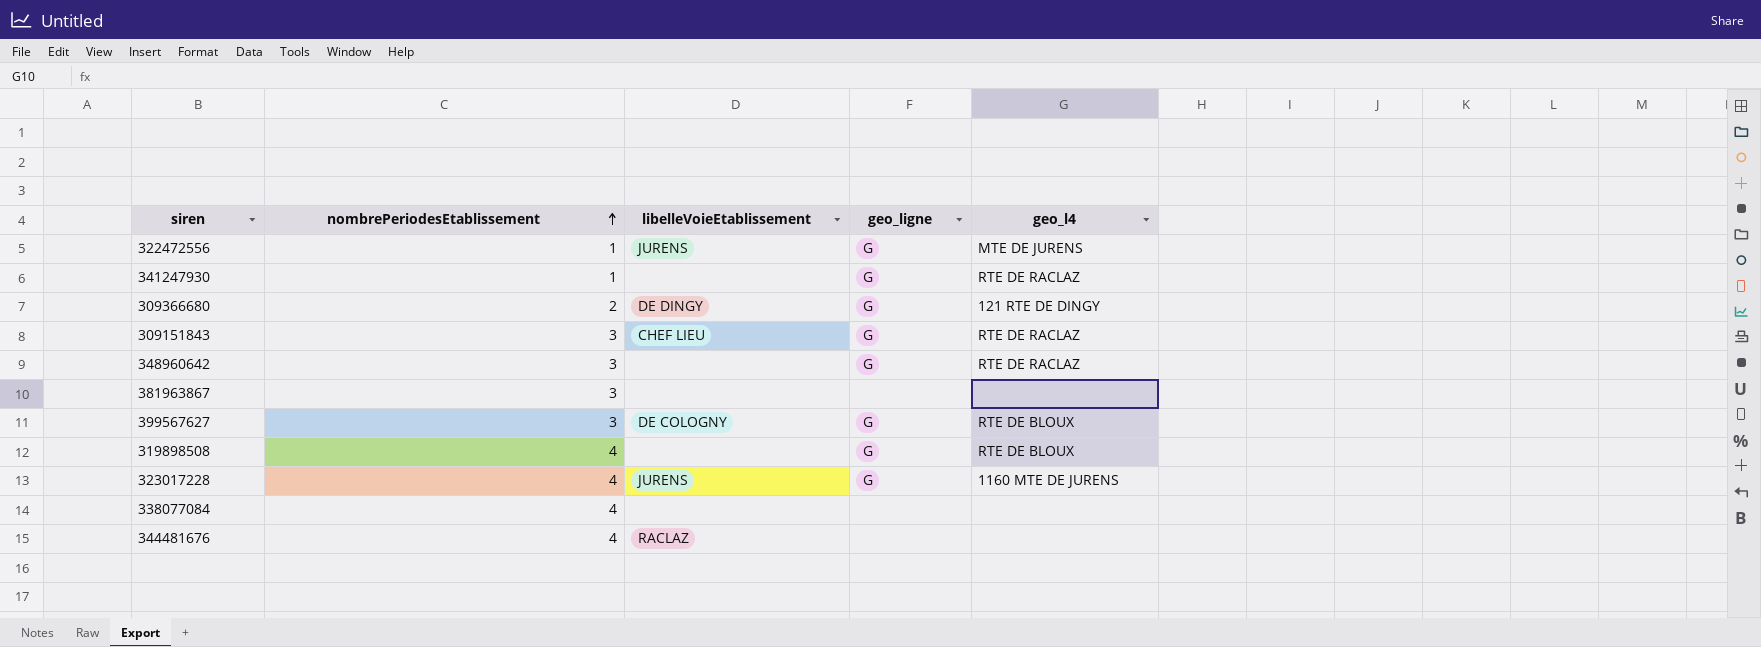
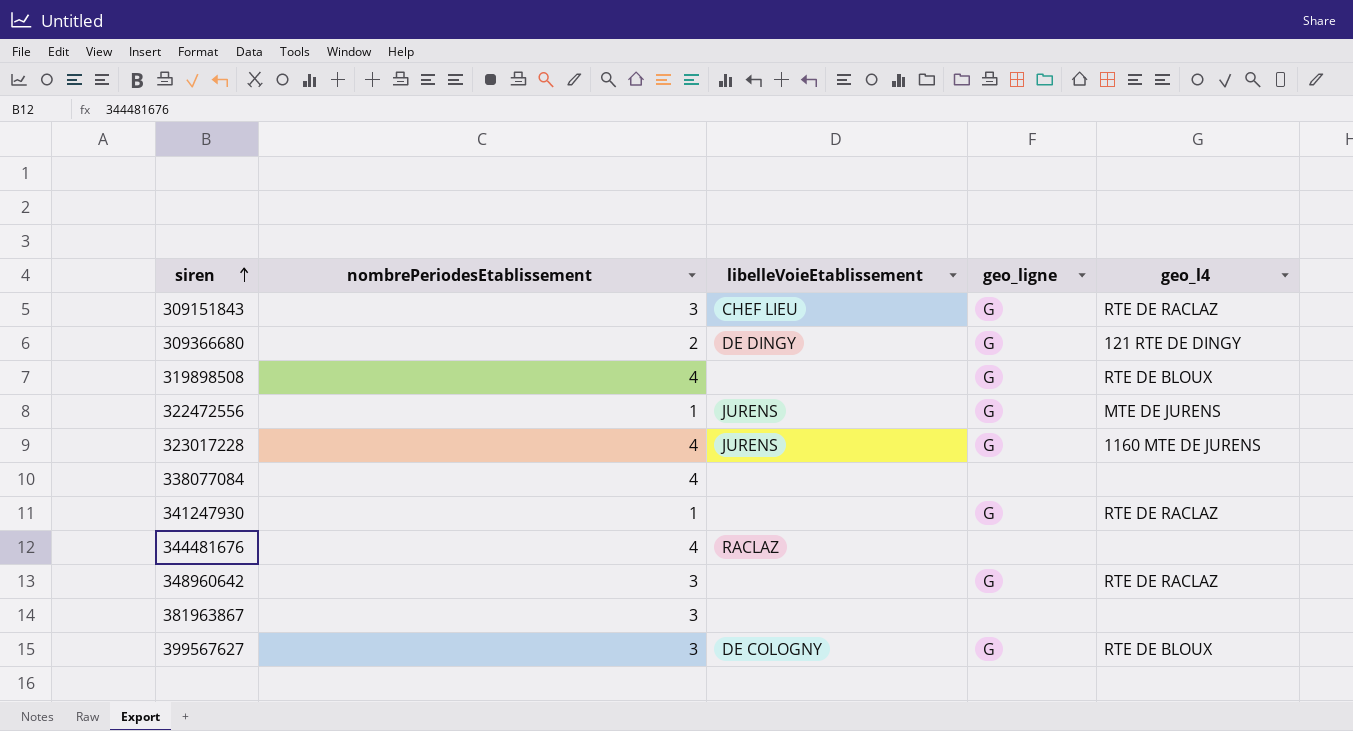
row order: nombrePeriodesEtablissement ascending -> siren ascending

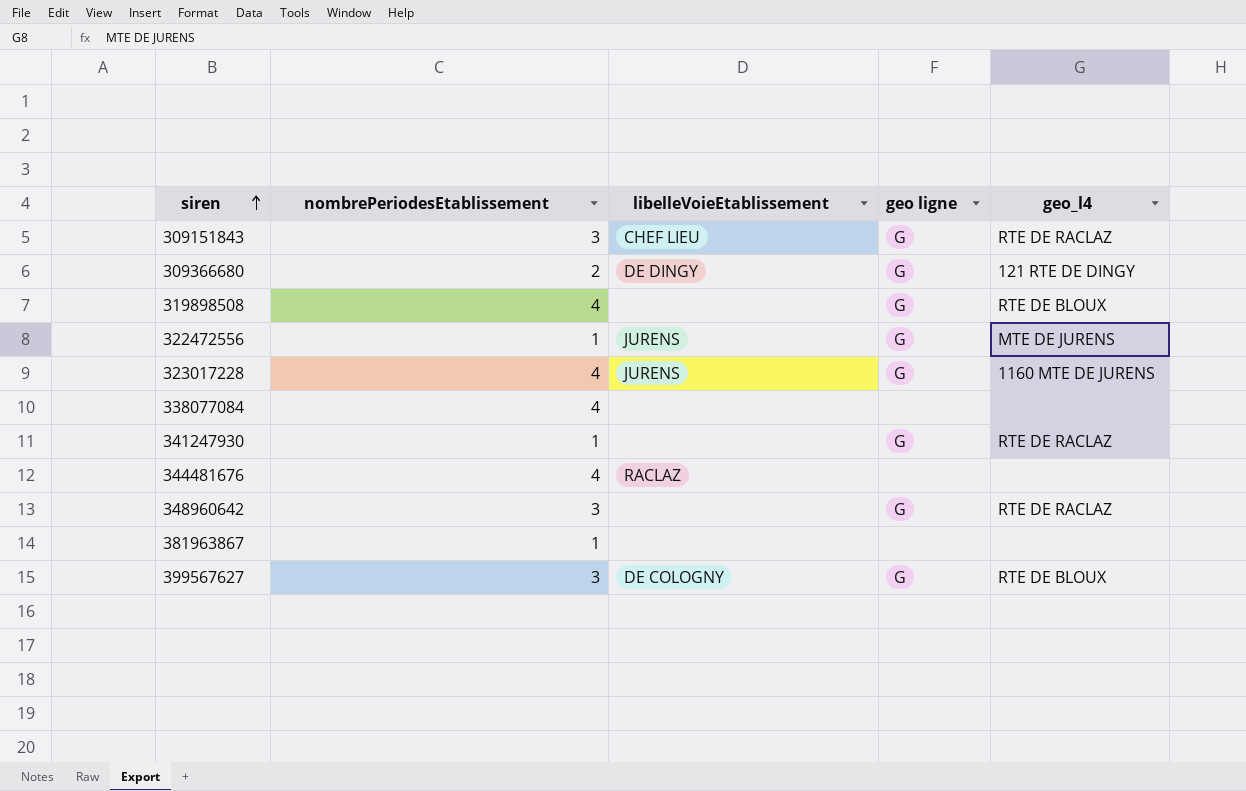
column name: geo_ligne -> geo ligne
381963867 | nombrePeriodesEtablissement: 3 -> 1

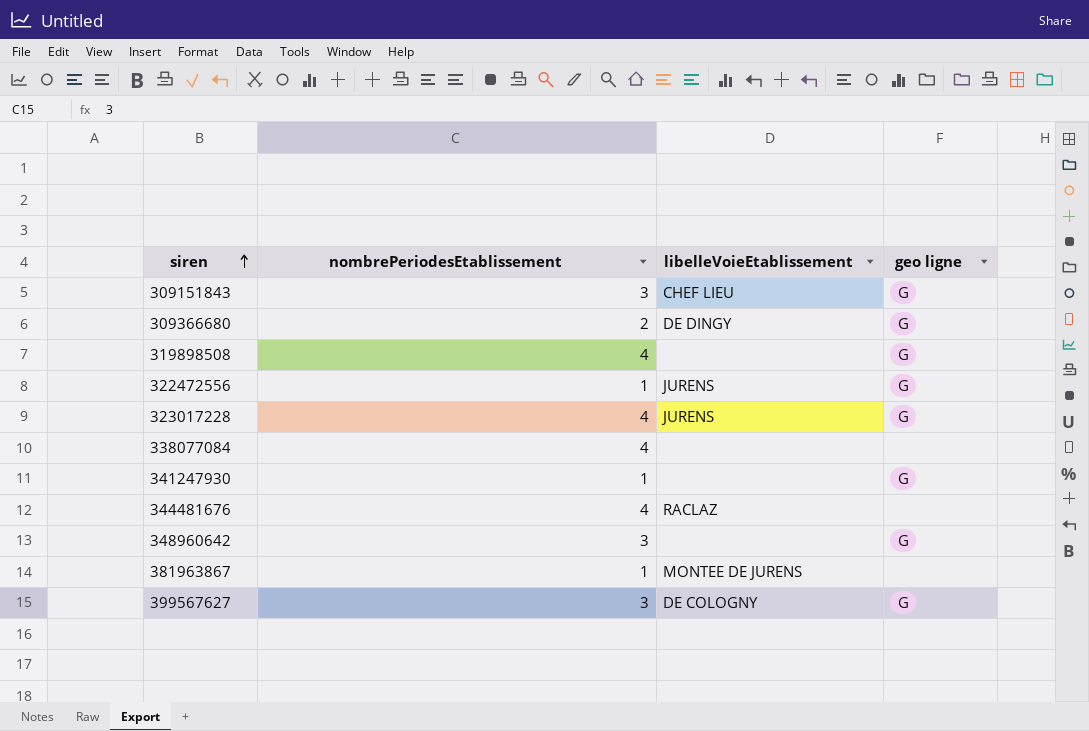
column geo_l4 | position: 5 -> none
381963867 | libelleVoieEtablissement: none -> MONTEE DE JURENS

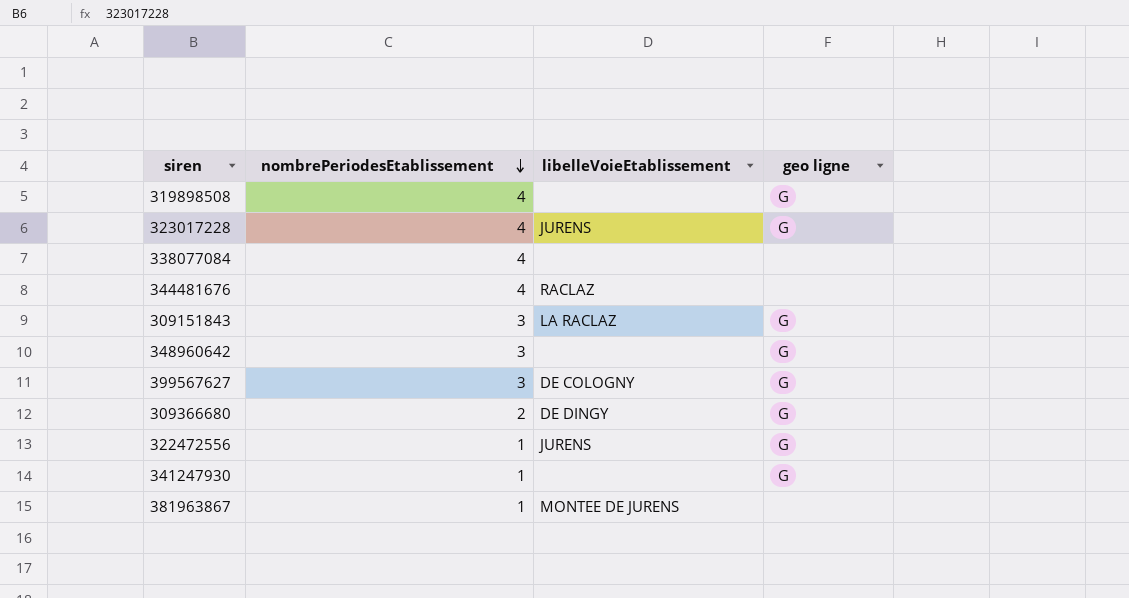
row order: siren ascending -> nombrePeriodesEtablissement descending
309151843 | libelleVoieEtablissement: CHEF LIEU -> LA RACLAZ

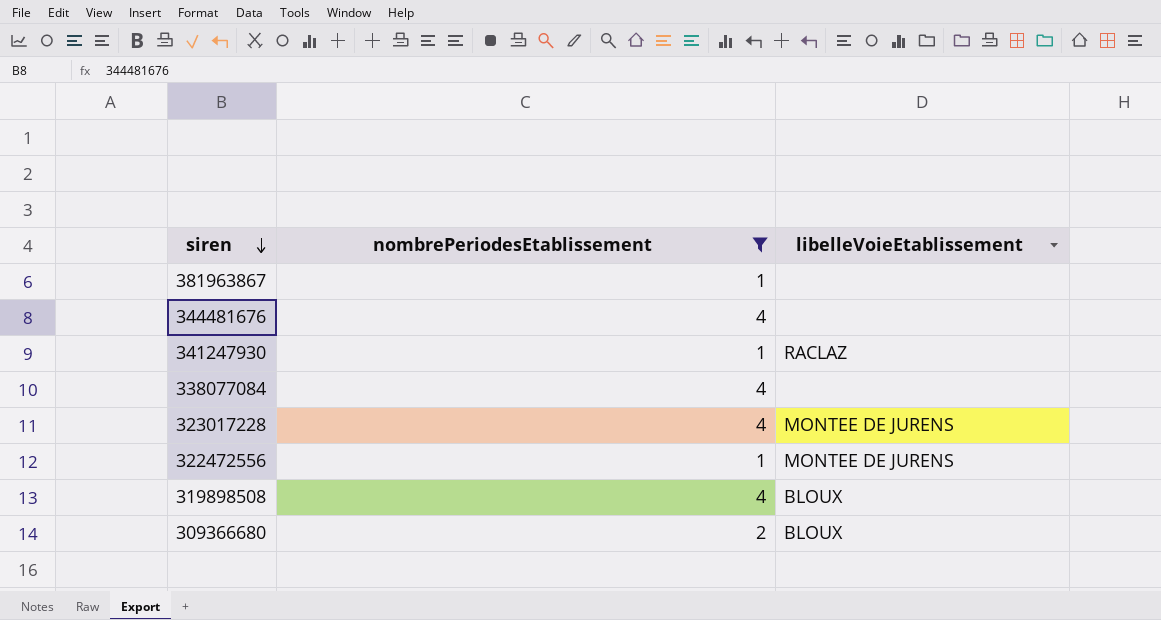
filter: none -> nombrePeriodesEtablissement != 3
row order: nombrePeriodesEtablissement descending -> siren descending
column geo ligne | position: 4 -> none
381963867 | libelleVoieEtablissement: MONTEE DE JURENS -> none
344481676 | libelleVoieEtablissement: RACLAZ -> none
341247930 | libelleVoieEtablissement: none -> RACLAZ
323017228 | libelleVoieEtablissement: JURENS -> MONTEE DE JURENS
322472556 | libelleVoieEtablissement: JURENS -> MONTEE DE JURENS
319898508 | libelleVoieEtablissement: none -> BLOUX
309366680 | libelleVoieEtablissement: DE DINGY -> BLOUX

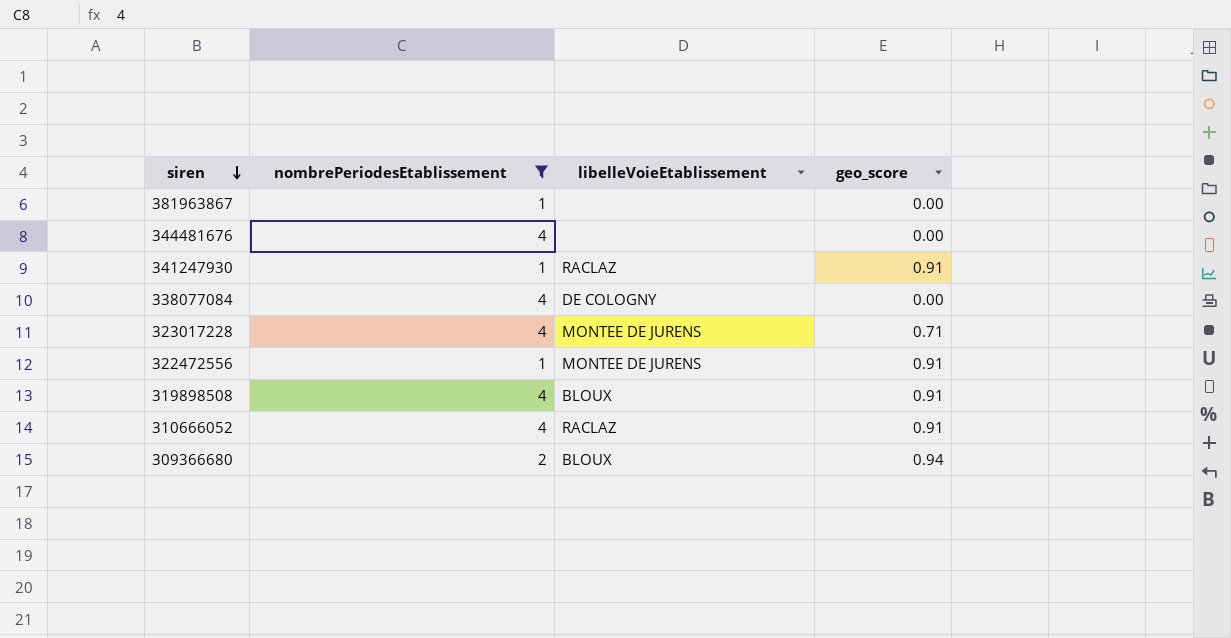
column geo_score | position: none -> 4
338077084 | libelleVoieEtablissement: none -> DE COLOGNY
row 310666052: none -> 4 | RACLAZ | 0.91

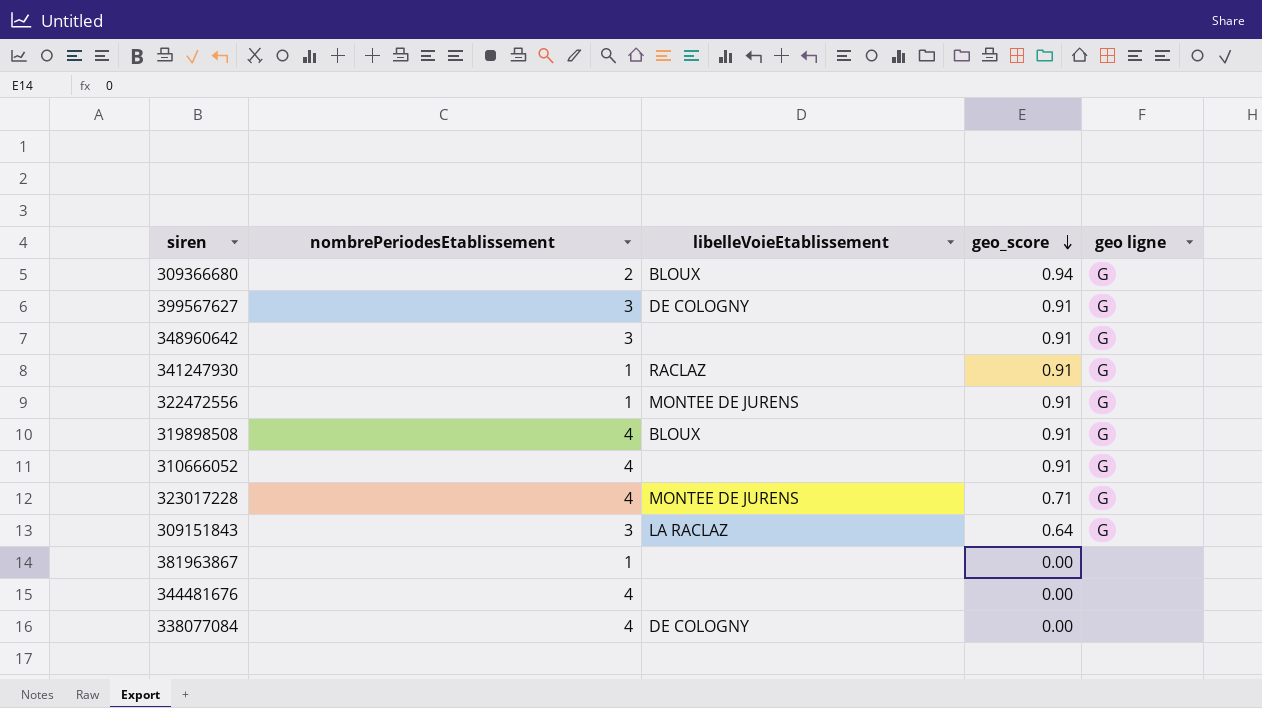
filter: nombrePeriodesEtablissement != 3 -> none
row order: siren descending -> geo_score descending
column geo ligne | position: none -> 5
310666052 | libelleVoieEtablissement: RACLAZ -> none

